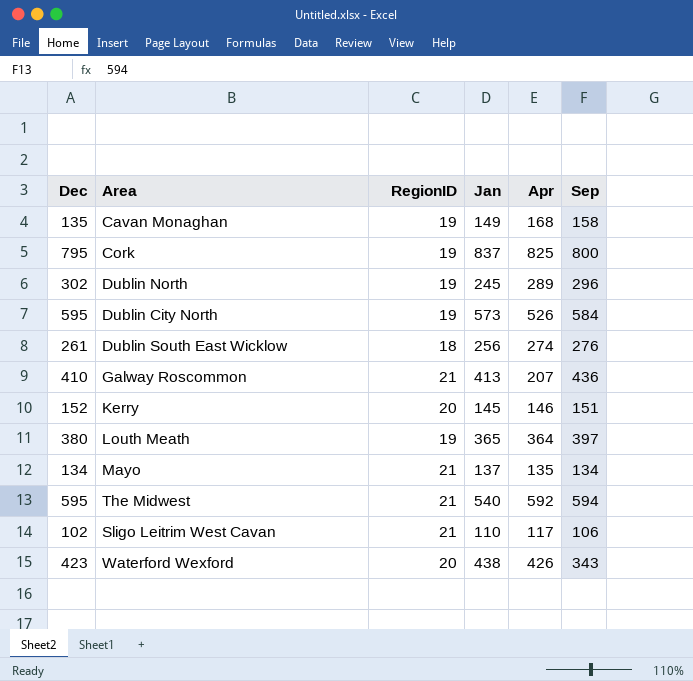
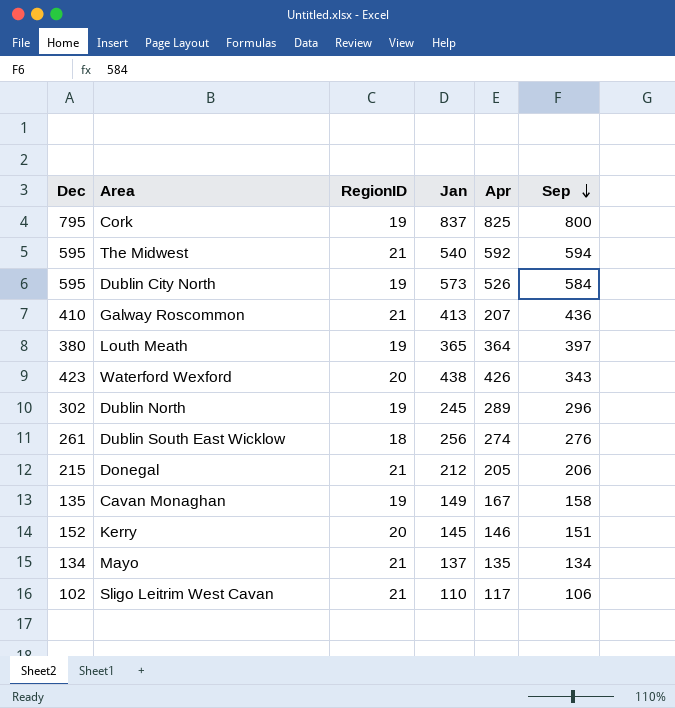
row order: none -> Sep descending
row Donegal: none -> 215 | 21 | 212 | 205 | 206
Cavan Monaghan | Apr: 168 -> 167

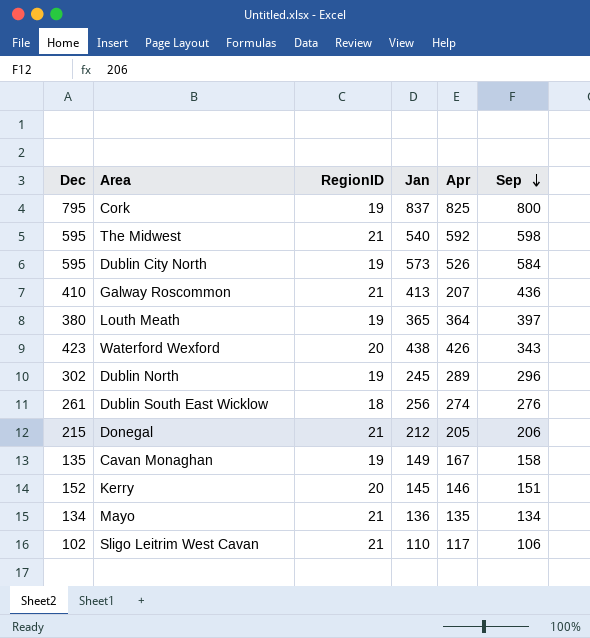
The Midwest | Sep: 594 -> 598
Mayo | Jan: 137 -> 136

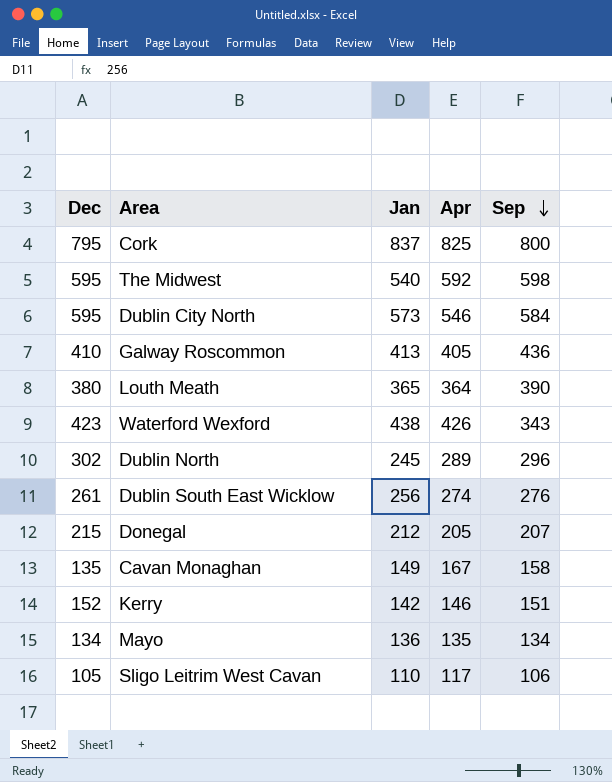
column RegionID | position: 3 -> none
Dublin City North | Apr: 526 -> 546
Galway Roscommon | Apr: 207 -> 405
Louth Meath | Sep: 397 -> 390
Donegal | Sep: 206 -> 207
Kerry | Jan: 145 -> 142
Sligo Leitrim West Cavan | Dec: 102 -> 105

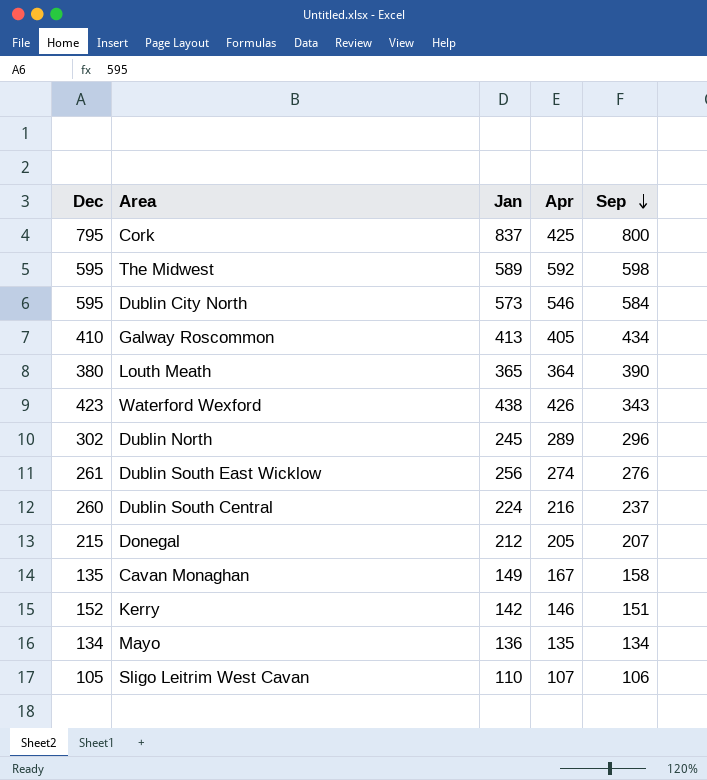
Cork | Apr: 825 -> 425
The Midwest | Jan: 540 -> 589
Galway Roscommon | Sep: 436 -> 434
row Dublin South Central: none -> 260 | 224 | 216 | 237
Sligo Leitrim West Cavan | Apr: 117 -> 107

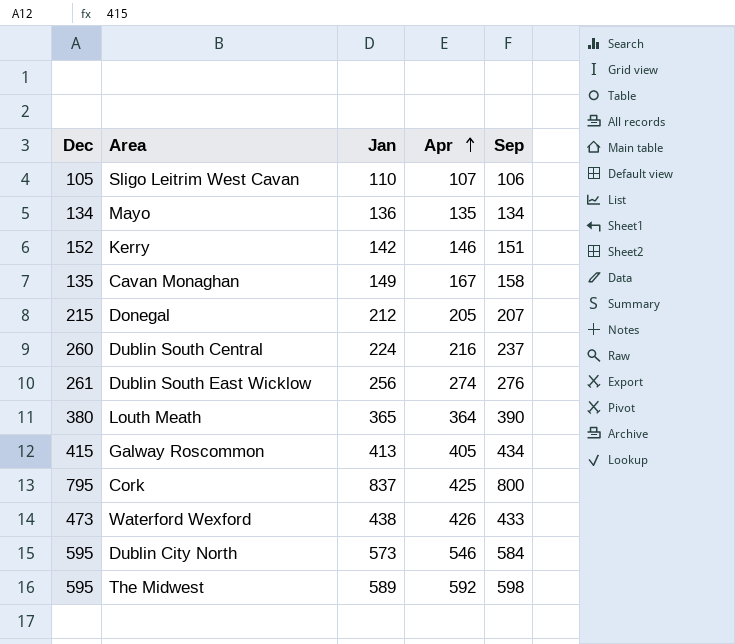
row order: Sep descending -> Apr ascending
row Dublin North: 302 | 245 | 289 | 296 -> none
Galway Roscommon | Dec: 410 -> 415
Waterford Wexford | Dec: 423 -> 473
Waterford Wexford | Sep: 343 -> 433

